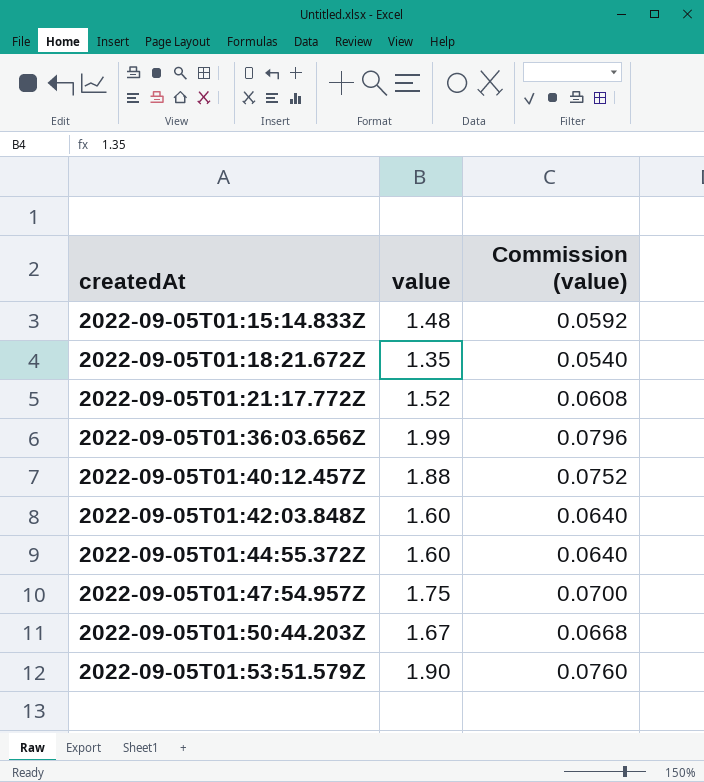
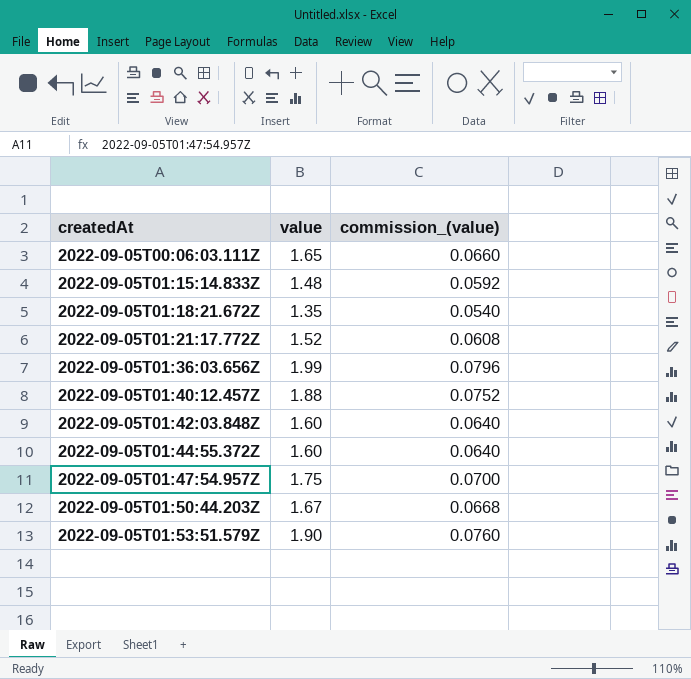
column name: Commission (value) -> commission_(value)
row 2022-09-05T00:06:03.111Z: none -> 1.65 | 0.0660

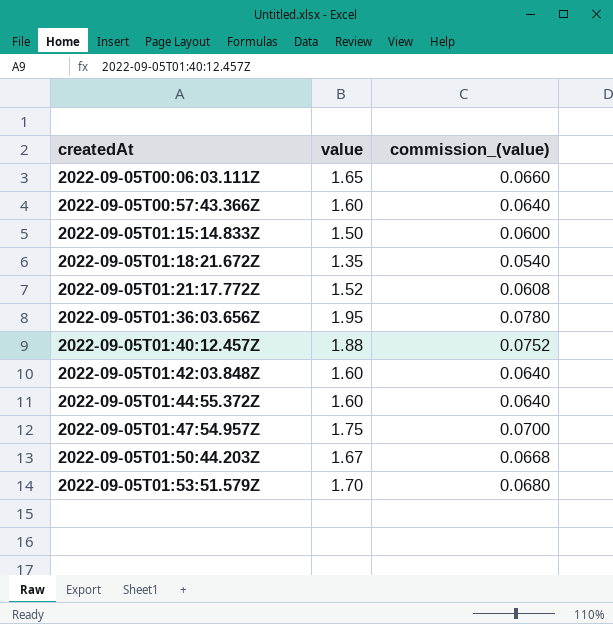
row 2022-09-05T00:57:43.366Z: none -> 1.60 | 0.0640
2022-09-05T01:15:14.833Z | value: 1.48 -> 1.50
2022-09-05T01:15:14.833Z | commission_(value): 0.0592 -> 0.0600
2022-09-05T01:36:03.656Z | value: 1.99 -> 1.95
2022-09-05T01:36:03.656Z | commission_(value): 0.0796 -> 0.0780
2022-09-05T01:53:51.579Z | value: 1.90 -> 1.70
2022-09-05T01:53:51.579Z | commission_(value): 0.0760 -> 0.0680

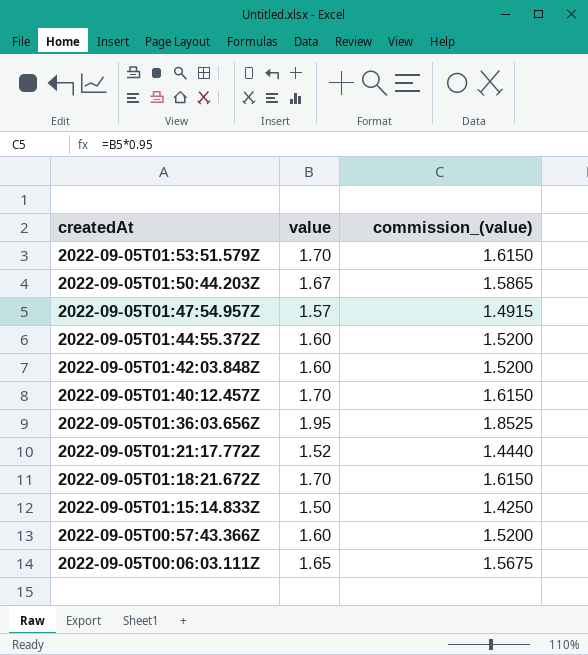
row order: createdAt ascending -> createdAt descending
column commission_(value) | formula: [value] * 0.04 -> [value] * 0.95
2022-09-05T01:47:54.957Z | value: 1.75 -> 1.57
2022-09-05T01:40:12.457Z | value: 1.88 -> 1.70
2022-09-05T01:18:21.672Z | value: 1.35 -> 1.70

